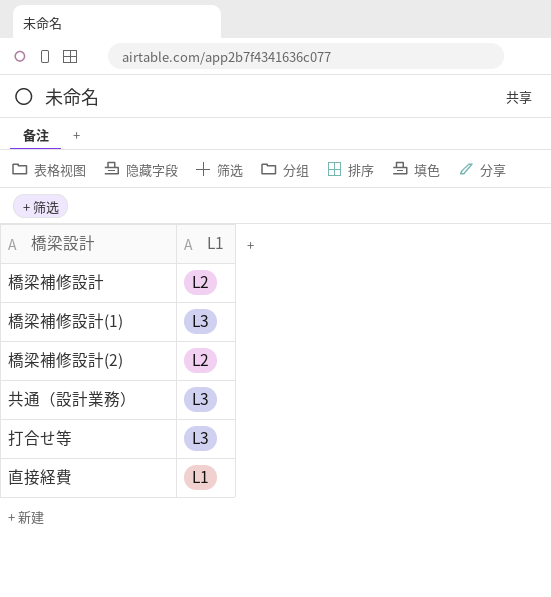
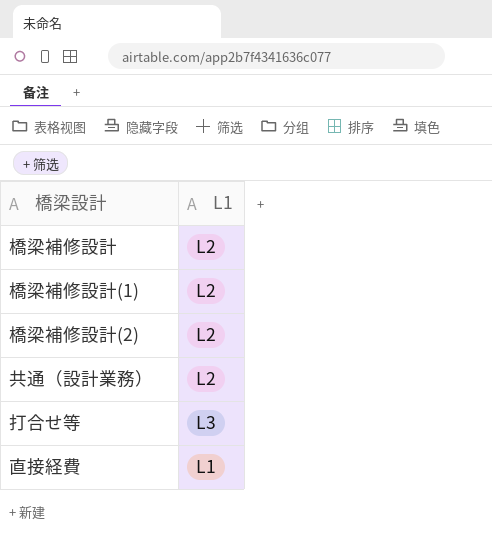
橋梁補修設計(1) | L1: L3 -> L2
共通（設計業務） | L1: L3 -> L2

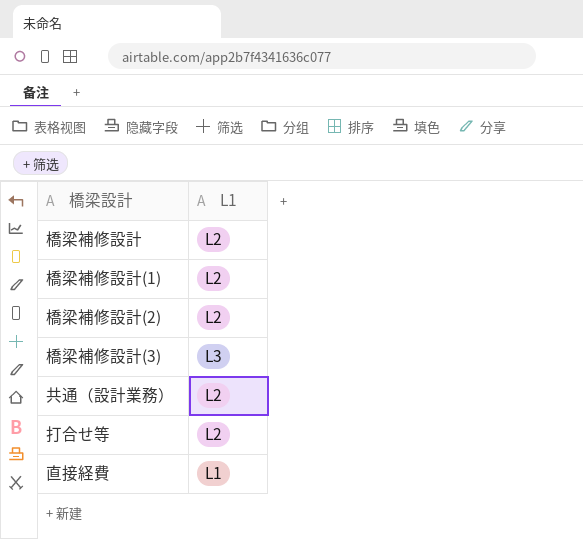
row 橋梁補修設計(3): none -> L3
打合せ等 | L1: L3 -> L2

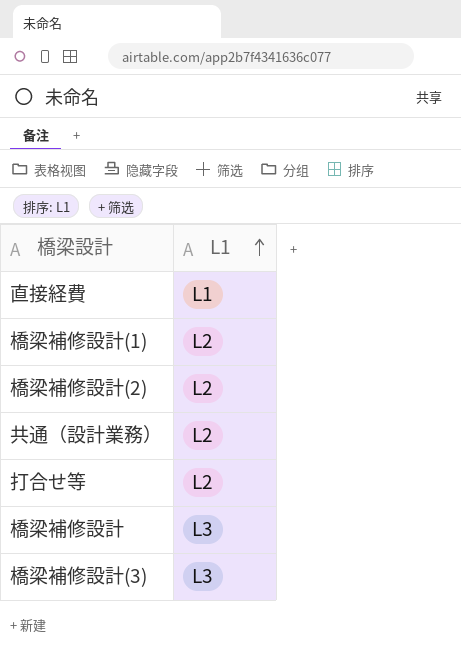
row order: none -> L1 ascending
橋梁補修設計 | L1: L2 -> L3

